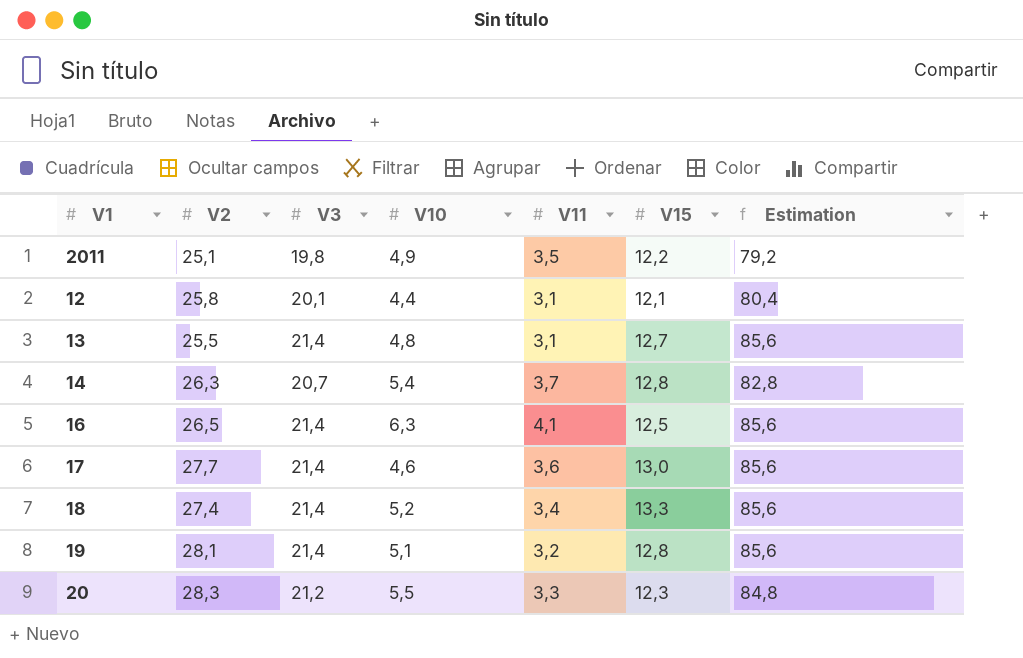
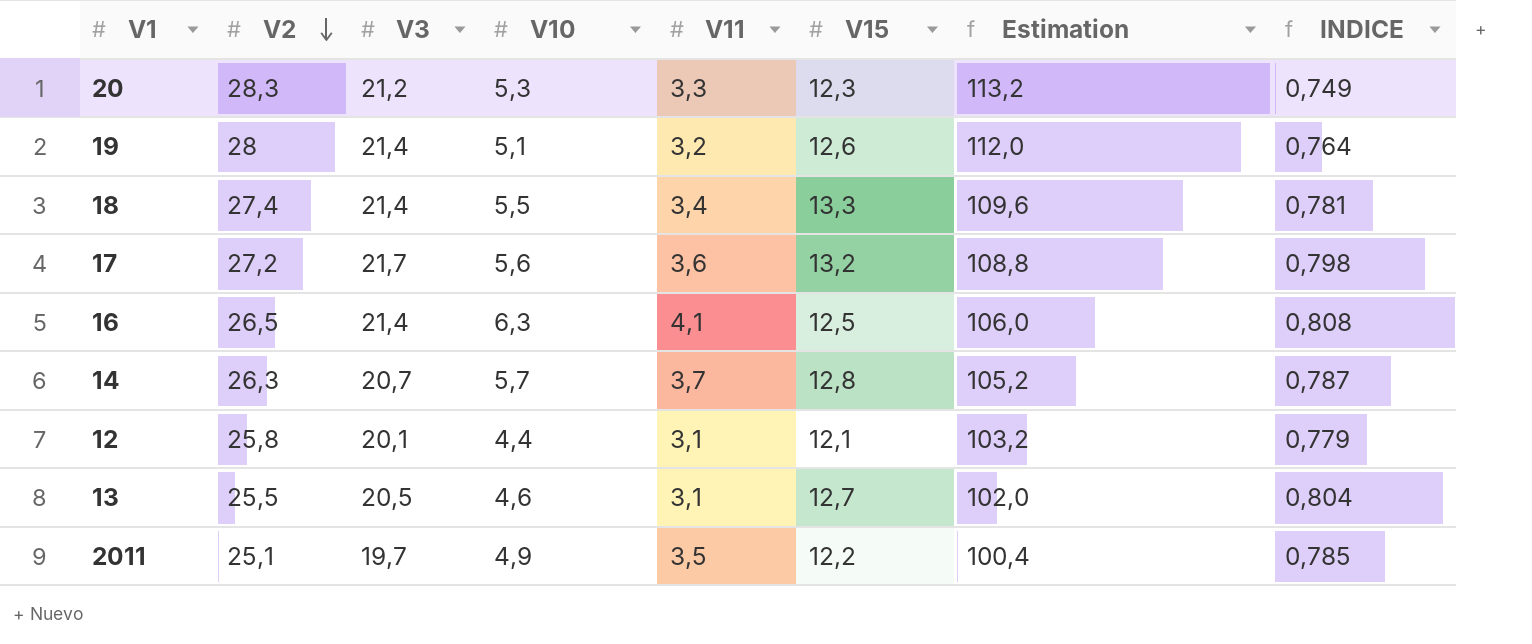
row order: none -> V2 descending
column Estimation | formula: [V3] * 4 -> [V2] * 4
column INDICE | formula: none -> [V3] / [V2]
20 | V10: 5,5 -> 5,3
19 | V2: 28,1 -> 28
19 | V15: 12,8 -> 12,6
18 | V10: 5,2 -> 5,5
17 | V2: 27,7 -> 27,2
17 | V3: 21,4 -> 21,7
17 | V10: 4,6 -> 5,6
17 | V15: 13,0 -> 13,2
14 | V10: 5,4 -> 5,7
13 | V3: 21,4 -> 20,5
13 | V10: 4,8 -> 4,6
2011 | V3: 19,8 -> 19,7

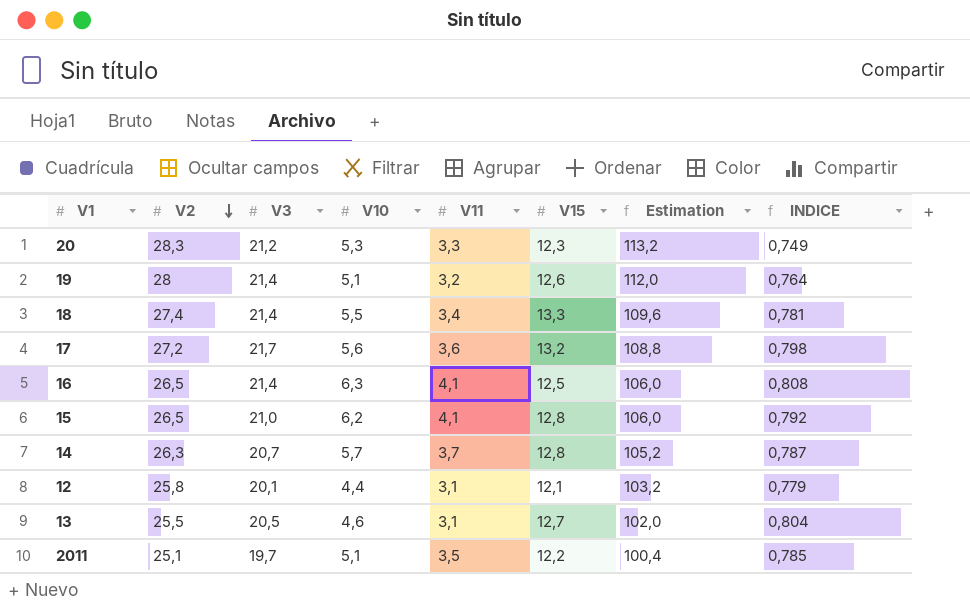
row 15: none -> 26,5 | 21,0 | 6,2 | 4,1 | 12,8 | 106,0 | 0,792
2011 | V10: 4,9 -> 5,1

